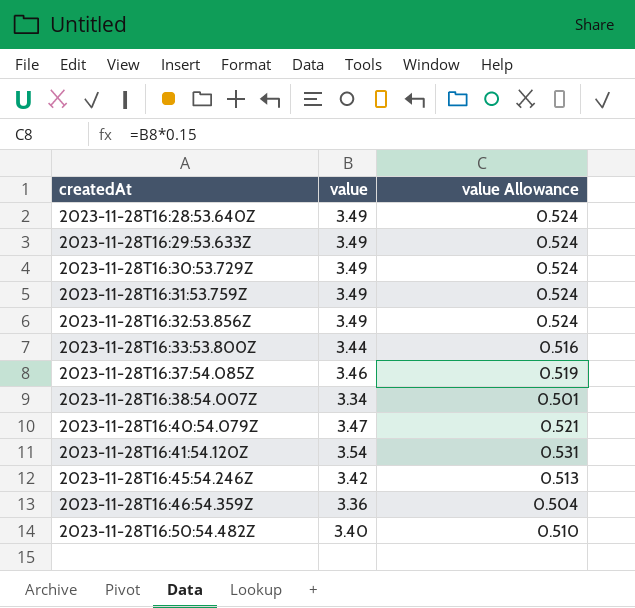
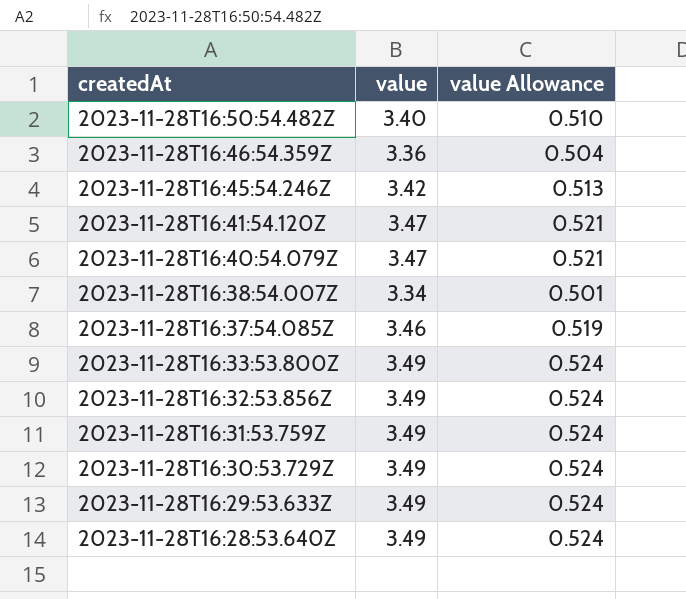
row order: createdAt ascending -> createdAt descending
2023-11-28T16:41:54.120Z | value: 3.54 -> 3.47
2023-11-28T16:41:54.120Z | value Allowance: 0.531 -> 0.521
2023-11-28T16:33:53.800Z | value: 3.44 -> 3.49
2023-11-28T16:33:53.800Z | value Allowance: 0.516 -> 0.524

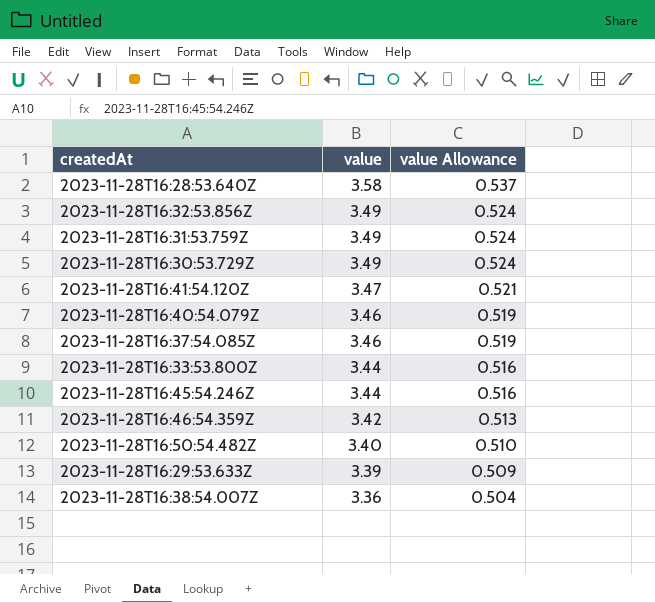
row order: createdAt descending -> value descending
2023-11-28T16:28:53.640Z | value: 3.49 -> 3.58
2023-11-28T16:28:53.640Z | value Allowance: 0.524 -> 0.537
2023-11-28T16:40:54.079Z | value: 3.47 -> 3.46
2023-11-28T16:40:54.079Z | value Allowance: 0.521 -> 0.519
2023-11-28T16:33:53.800Z | value: 3.49 -> 3.44
2023-11-28T16:33:53.800Z | value Allowance: 0.524 -> 0.516
2023-11-28T16:45:54.246Z | value: 3.42 -> 3.44
2023-11-28T16:45:54.246Z | value Allowance: 0.513 -> 0.516
2023-11-28T16:46:54.359Z | value: 3.36 -> 3.42
2023-11-28T16:46:54.359Z | value Allowance: 0.504 -> 0.513
2023-11-28T16:29:53.633Z | value: 3.49 -> 3.39
2023-11-28T16:29:53.633Z | value Allowance: 0.524 -> 0.509
2023-11-28T16:38:54.007Z | value: 3.34 -> 3.36
2023-11-28T16:38:54.007Z | value Allowance: 0.501 -> 0.504

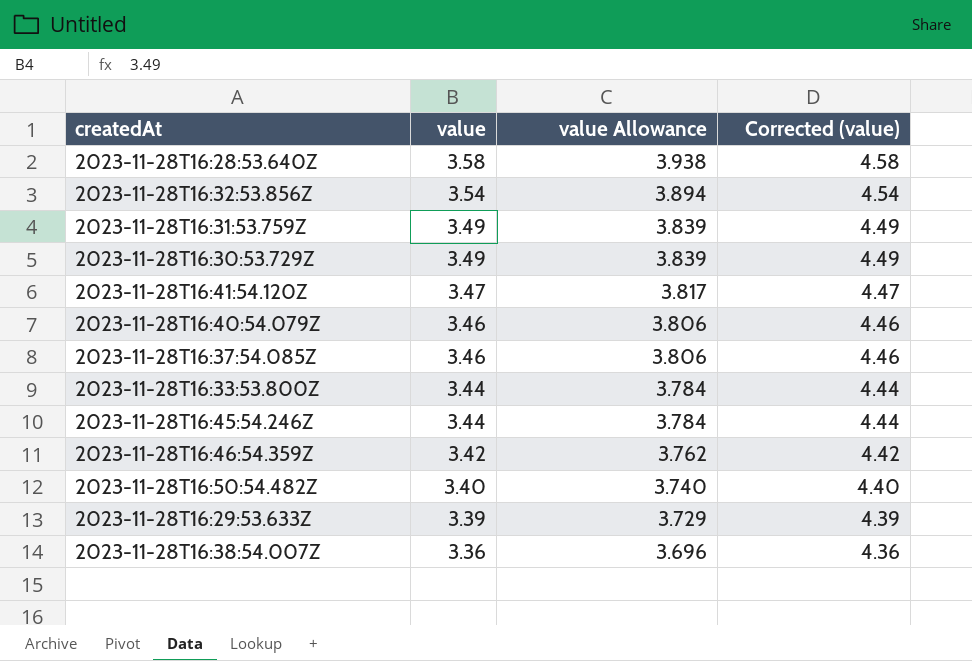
column value Allowance | formula: [value] * 0.15 -> [value] * 1.1
column Corrected (value) | formula: none -> [value] + 1
2023-11-28T16:32:53.856Z | value: 3.49 -> 3.54

